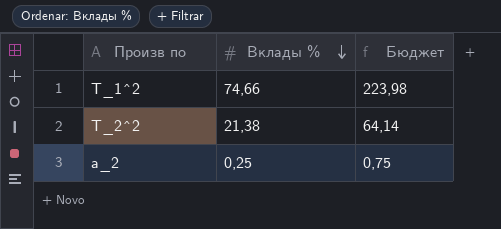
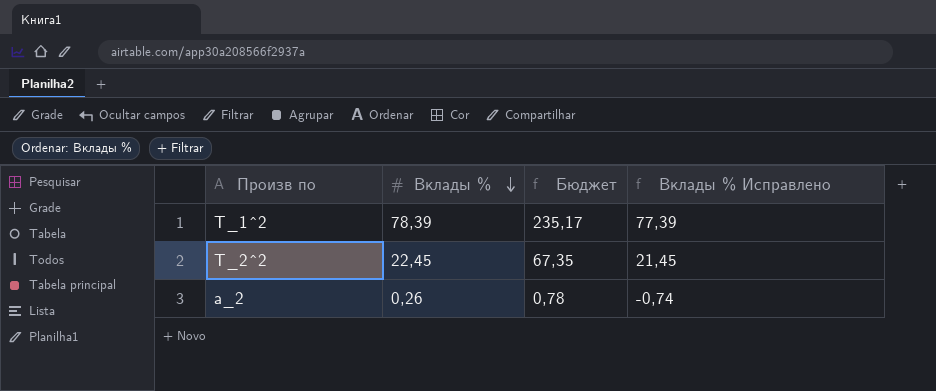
column Вклады % Исправлено | formula: none -> [Вклады %] - 1
T_1^2 | Вклады %: 74,66 -> 78,39
T_1^2 | Бюджет: 223,98 -> 235,17
T_2^2 | Вклады %: 21,38 -> 22,45
T_2^2 | Бюджет: 64,14 -> 67,35
a_2 | Вклады %: 0,25 -> 0,26
a_2 | Бюджет: 0,75 -> 0,78

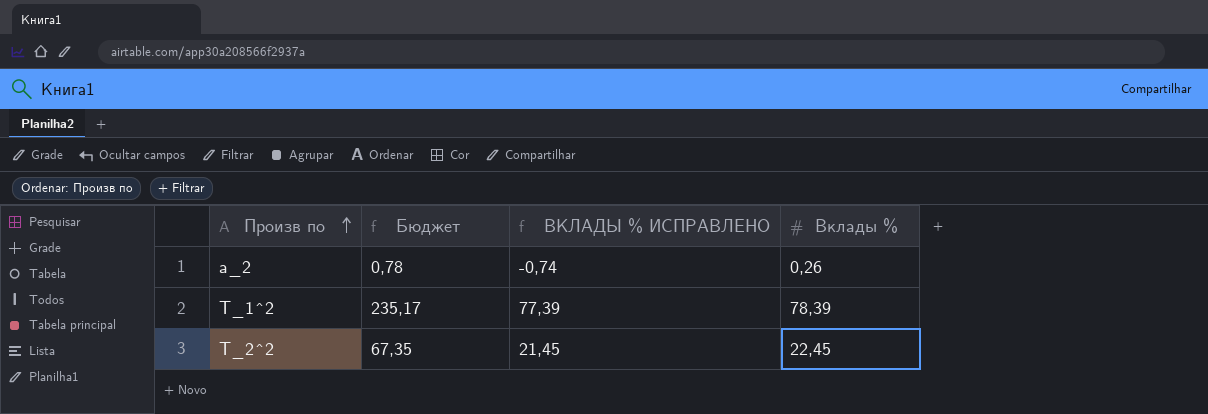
row order: Вклады % descending -> Произв по ascending
column name: Вклады % Исправлено -> ВКЛАДЫ % ИСПРАВЛЕНО
column Вклады % | position: 2 -> 4

